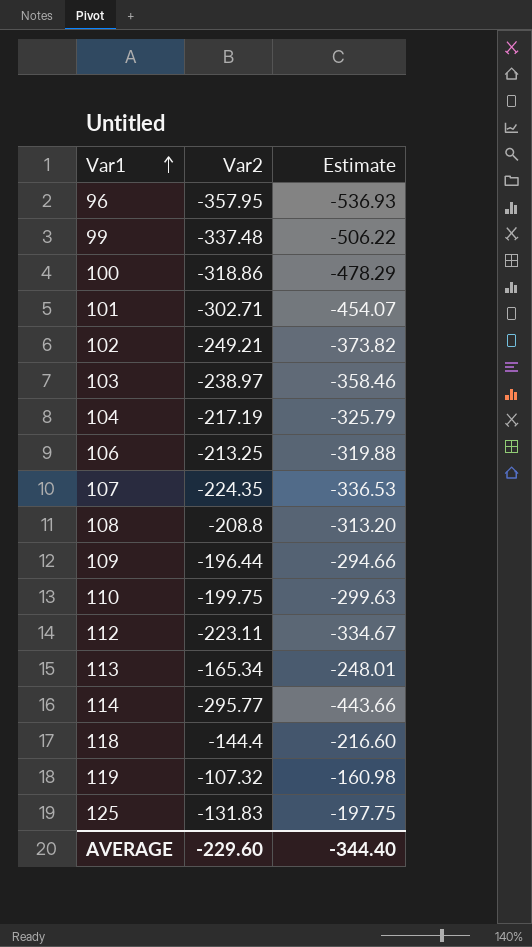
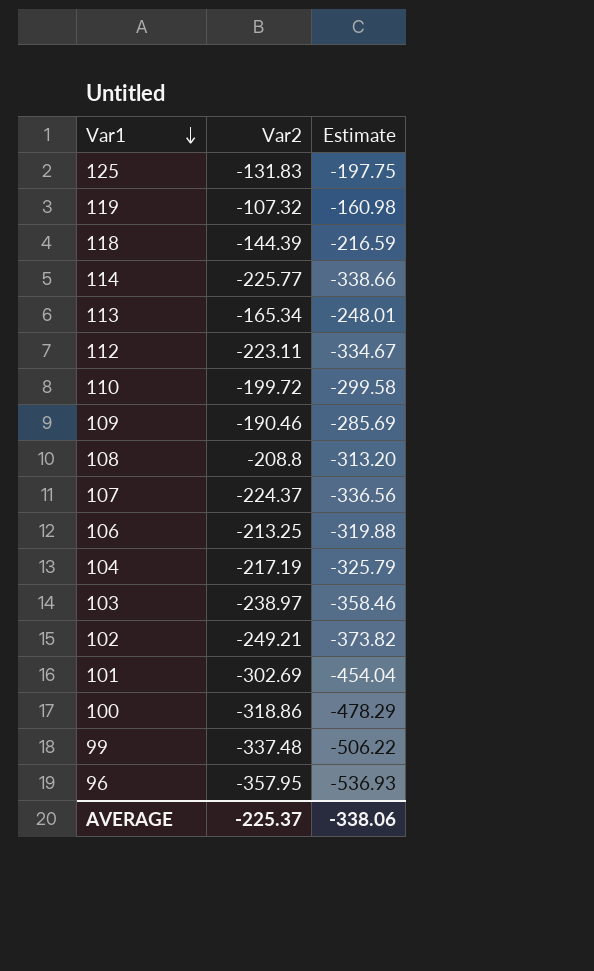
row order: Var1 ascending -> Var1 descending
118 | Var2: -144.4 -> -144.39
118 | Estimate: -216.60 -> -216.59
114 | Var2: -295.77 -> -225.77
114 | Estimate: -443.66 -> -338.66
110 | Var2: -199.75 -> -199.72
110 | Estimate: -299.63 -> -299.58
109 | Var2: -196.44 -> -190.46
109 | Estimate: -294.66 -> -285.69
107 | Var2: -224.35 -> -224.37
107 | Estimate: -336.53 -> -336.56
101 | Var2: -302.71 -> -302.69
101 | Estimate: -454.07 -> -454.04
AVERAGE | Var2: -229.60 -> -225.37
AVERAGE | Estimate: -344.40 -> -338.06

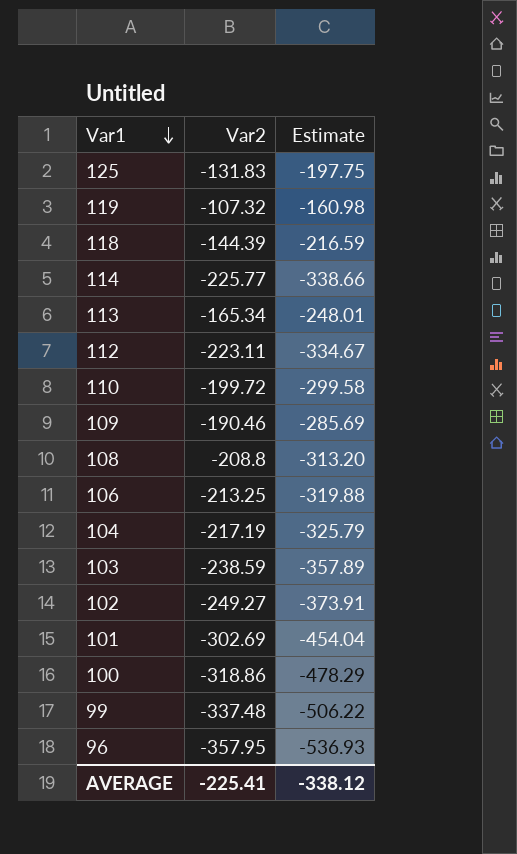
row 107: -224.37 | -336.56 -> none
103 | Var2: -238.97 -> -238.59
103 | Estimate: -358.46 -> -357.89
102 | Var2: -249.21 -> -249.27
102 | Estimate: -373.82 -> -373.91
AVERAGE | Var2: -225.37 -> -225.41
AVERAGE | Estimate: -338.06 -> -338.12

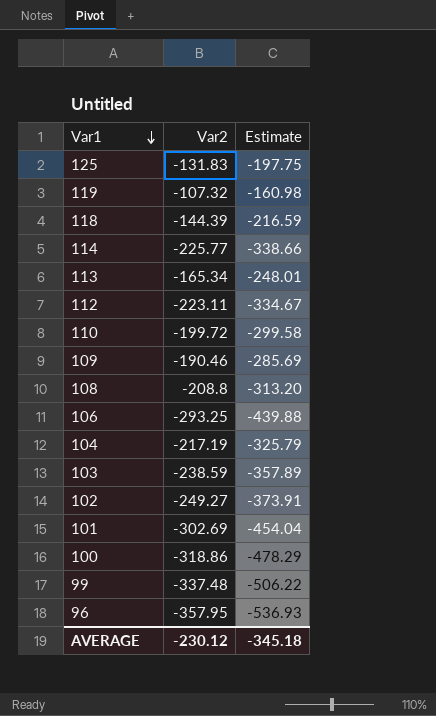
106 | Var2: -213.25 -> -293.25
106 | Estimate: -319.88 -> -439.88
AVERAGE | Var2: -225.41 -> -230.12
AVERAGE | Estimate: -338.12 -> -345.18

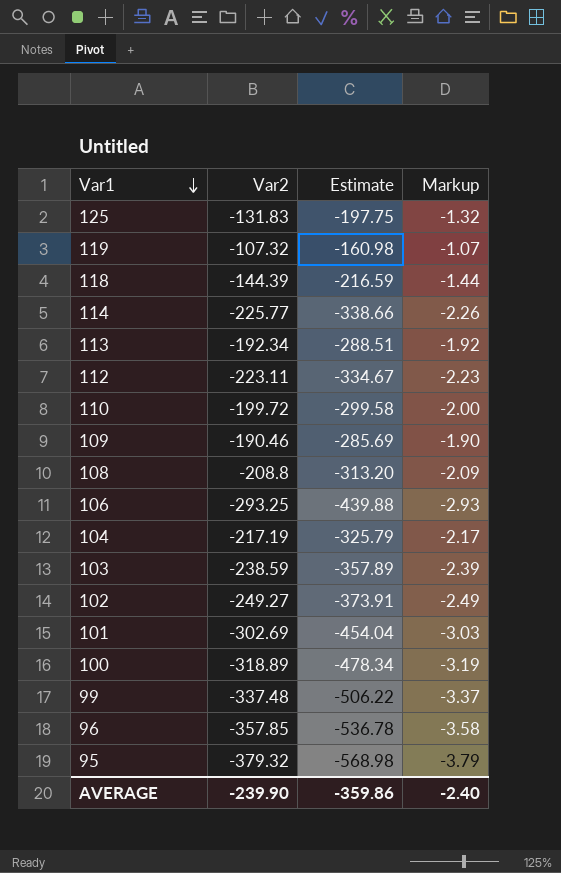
column Markup | formula: none -> [Var2] * 0.01
113 | Var2: -165.34 -> -192.34
113 | Estimate: -248.01 -> -288.51
100 | Var2: -318.86 -> -318.89
100 | Estimate: -478.29 -> -478.34
96 | Var2: -357.95 -> -357.85
96 | Estimate: -536.93 -> -536.78
row 95: none -> -379.32 | -568.98 | -3.79
AVERAGE | Var2: -230.12 -> -239.90
AVERAGE | Estimate: -345.18 -> -359.86

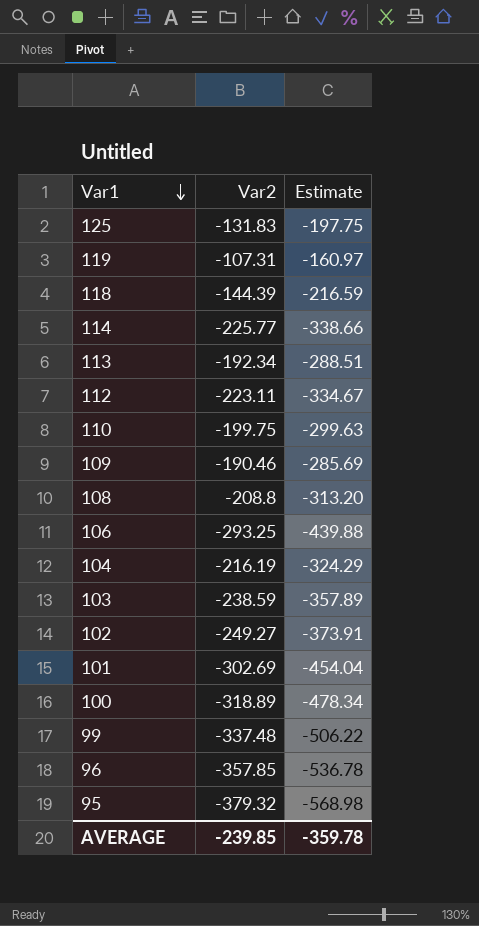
column Markup | formula: [Var2] * 0.01 -> none
119 | Var2: -107.32 -> -107.31
119 | Estimate: -160.98 -> -160.97
110 | Var2: -199.72 -> -199.75
110 | Estimate: -299.58 -> -299.63
104 | Var2: -217.19 -> -216.19
104 | Estimate: -325.79 -> -324.29
AVERAGE | Var2: -239.90 -> -239.85
AVERAGE | Estimate: -359.86 -> -359.78

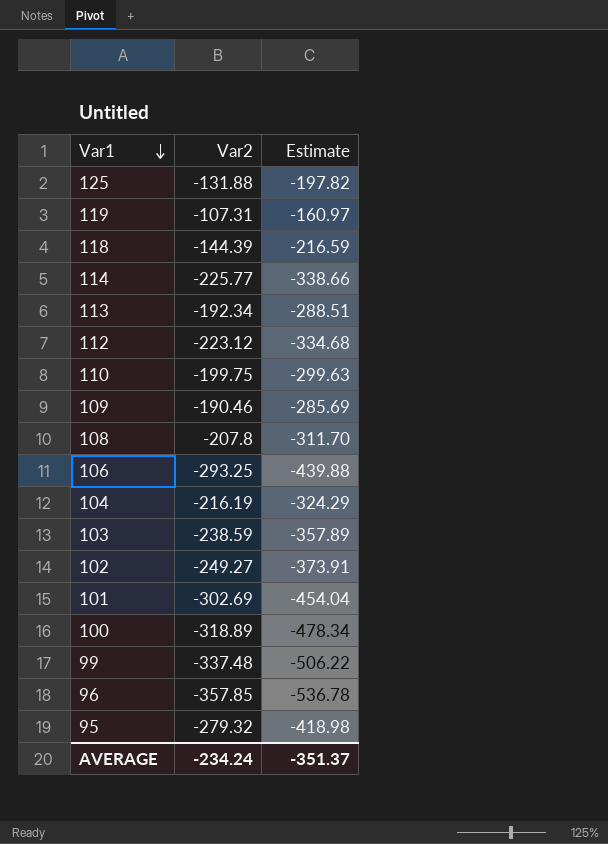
125 | Var2: -131.83 -> -131.88
125 | Estimate: -197.75 -> -197.82
112 | Var2: -223.11 -> -223.12
112 | Estimate: -334.67 -> -334.68
108 | Var2: -208.8 -> -207.8
108 | Estimate: -313.20 -> -311.70
95 | Var2: -379.32 -> -279.32
95 | Estimate: -568.98 -> -418.98
AVERAGE | Var2: -239.85 -> -234.24
AVERAGE | Estimate: -359.78 -> -351.37

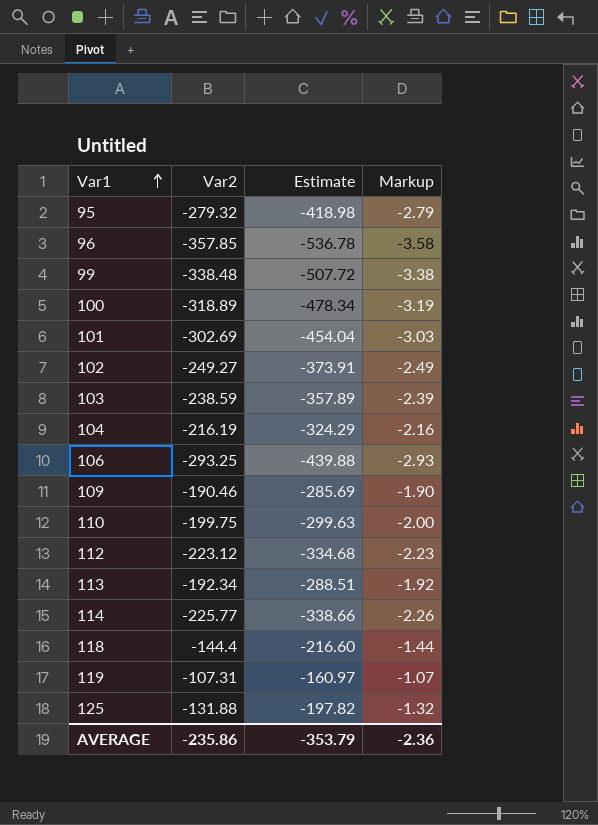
row order: Var1 descending -> Var1 ascending
column Markup | formula: none -> [Var2] * 0.01
row 108: -207.8 | -311.70 -> none
99 | Var2: -337.48 -> -338.48
99 | Estimate: -506.22 -> -507.72
118 | Var2: -144.39 -> -144.4
118 | Estimate: -216.59 -> -216.60
AVERAGE | Var2: -234.24 -> -235.86
AVERAGE | Estimate: -351.37 -> -353.79

